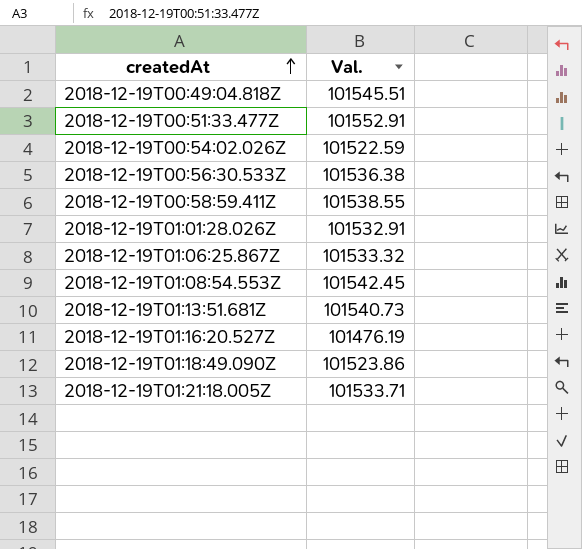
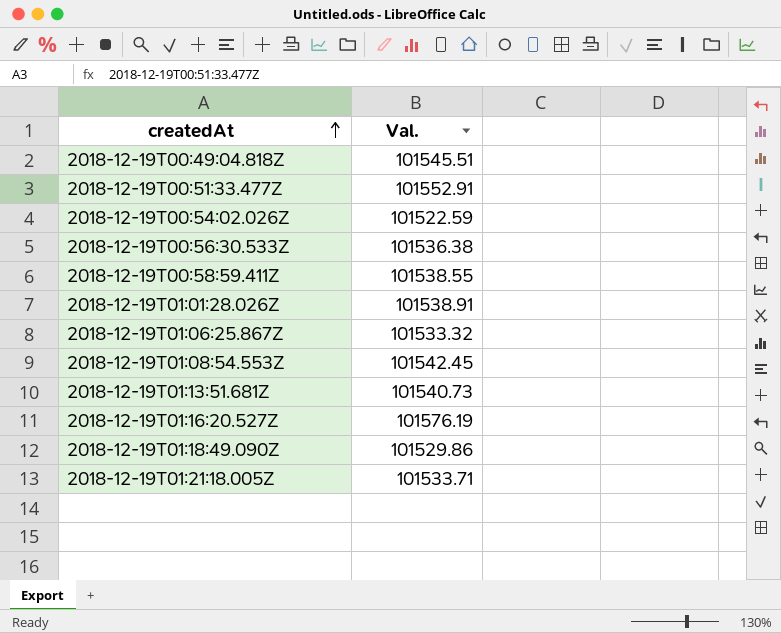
2018-12-19T01:01:28.026Z | Val.: 101532.91 -> 101538.91
2018-12-19T01:16:20.527Z | Val.: 101476.19 -> 101576.19
2018-12-19T01:18:49.090Z | Val.: 101523.86 -> 101529.86

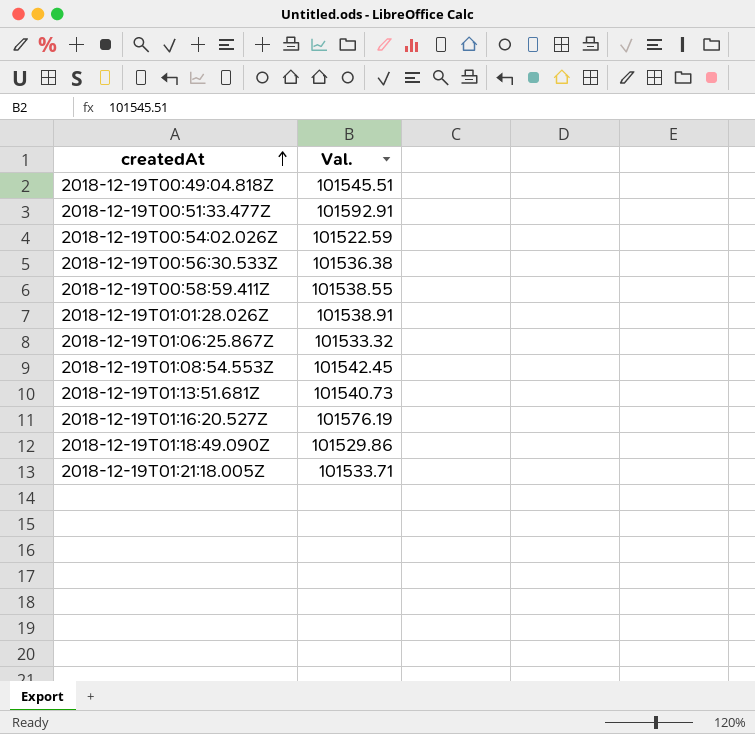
2018-12-19T00:51:33.477Z | Val.: 101552.91 -> 101592.91

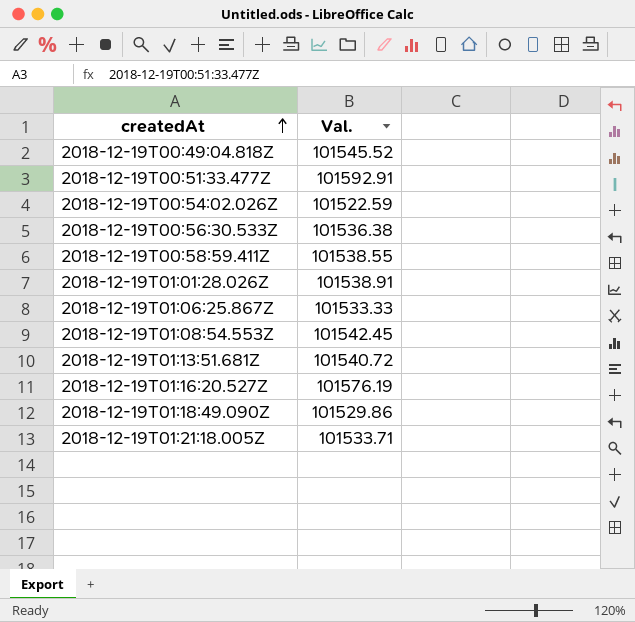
2018-12-19T00:49:04.818Z | Val.: 101545.51 -> 101545.52
2018-12-19T01:06:25.867Z | Val.: 101533.32 -> 101533.33
2018-12-19T01:13:51.681Z | Val.: 101540.73 -> 101540.72

